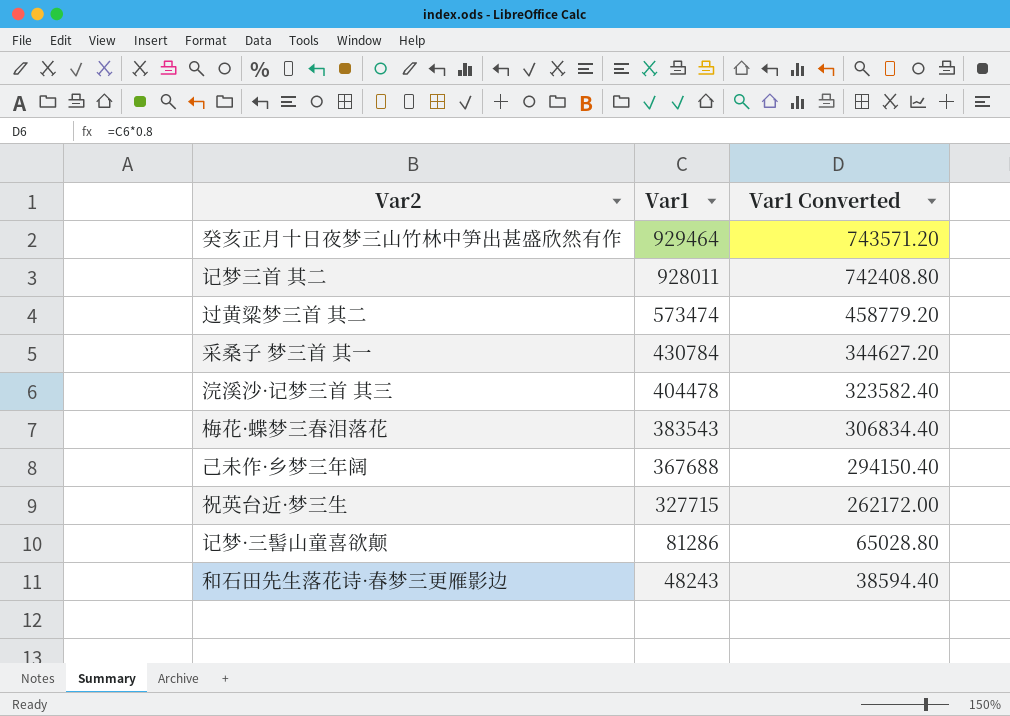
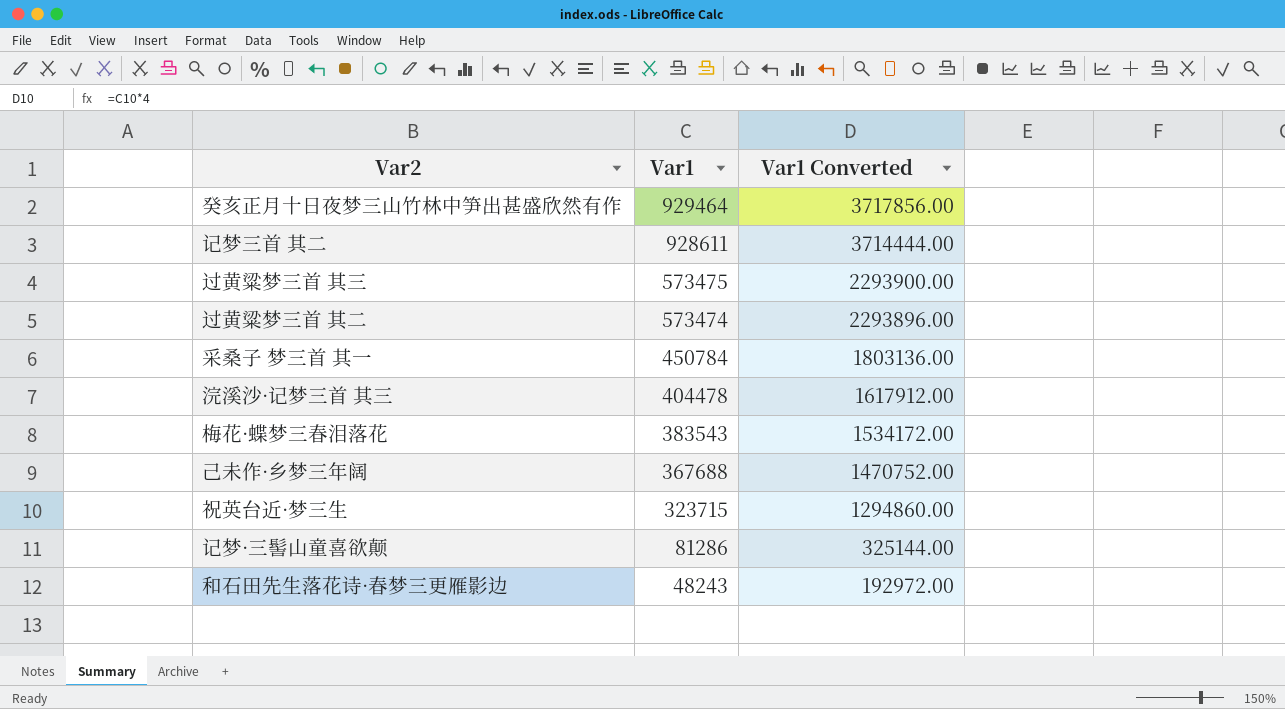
column Var1 Converted | formula: [Var1] * 0.8 -> [Var1] * 4
记梦三首 其二 | Var1: 928011 -> 928611
row 过黄粱梦三首 其三: none -> 573475 | 2293900.00
采桑子 梦三首 其一 | Var1: 430784 -> 450784
祝英台近·梦三生 | Var1: 327715 -> 323715

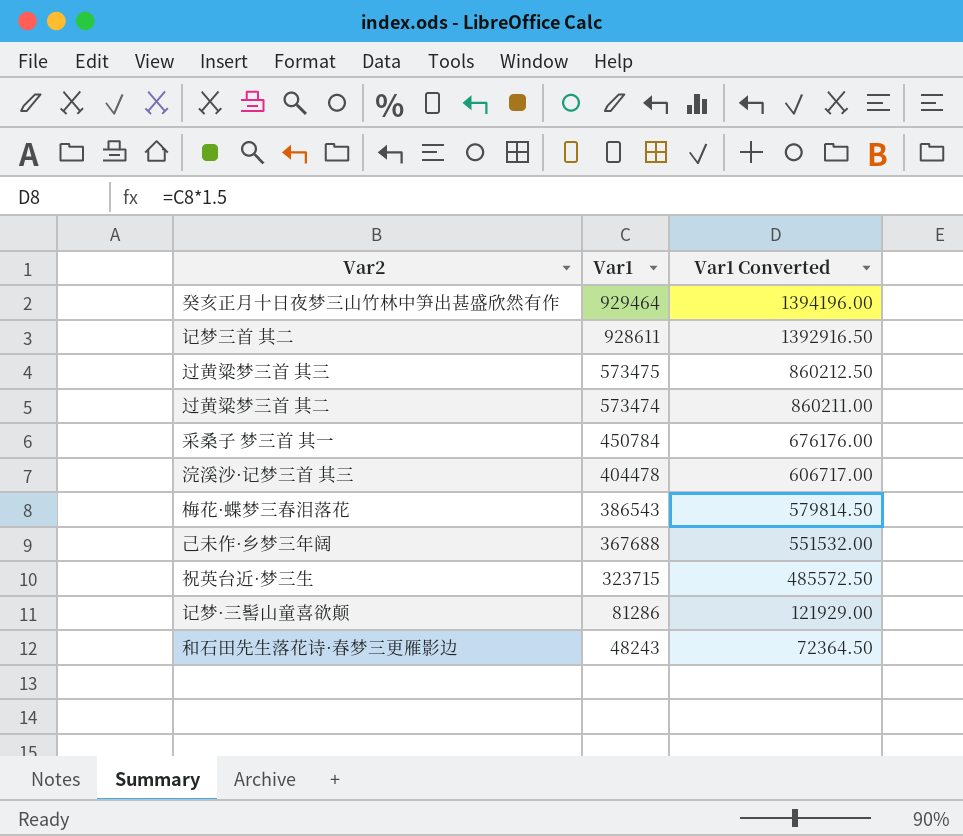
column Var1 Converted | formula: [Var1] * 4 -> [Var1] * 1.5
梅花·蝶梦三春泪落花 | Var1: 383543 -> 386543

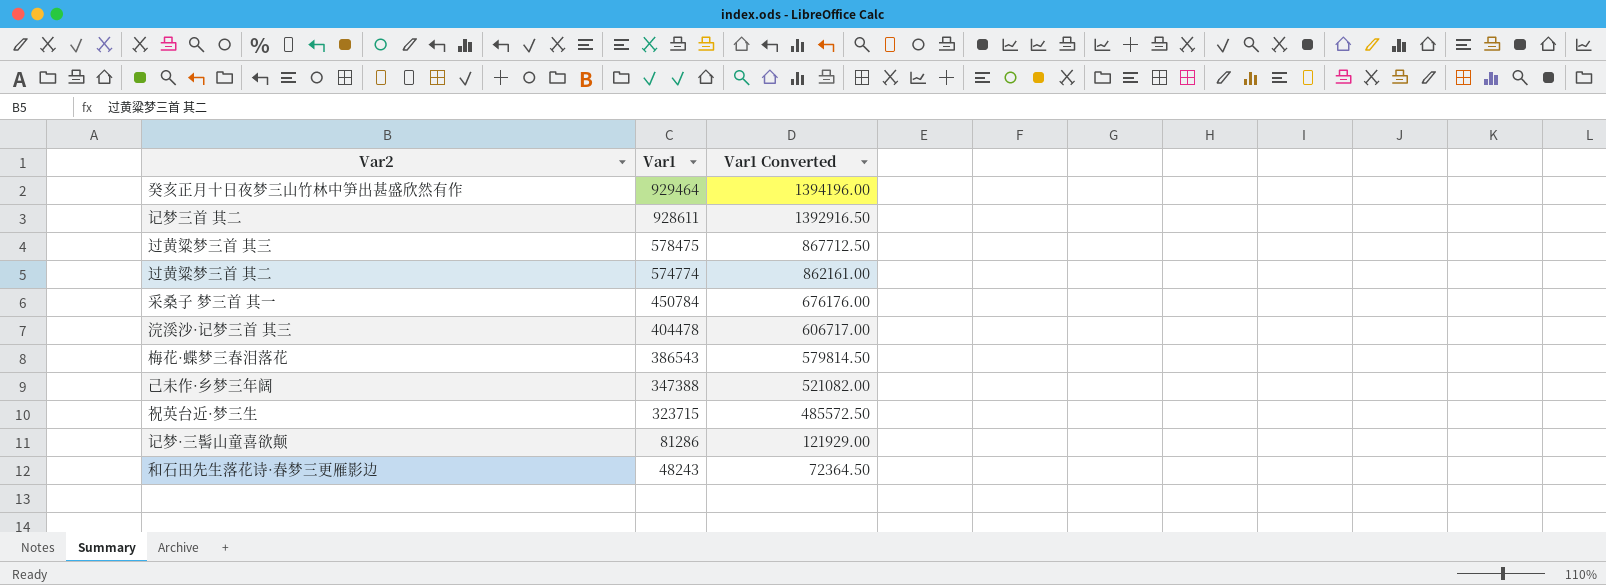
过黄粱梦三首 其三 | Var1: 573475 -> 578475
过黄粱梦三首 其三 | Var1 Converted: 860212.50 -> 867712.50
过黄粱梦三首 其二 | Var1: 573474 -> 574774
过黄粱梦三首 其二 | Var1 Converted: 860211.00 -> 862161.00
己未作·乡梦三年阔 | Var1: 367688 -> 347388
己未作·乡梦三年阔 | Var1 Converted: 551532.00 -> 521082.00

